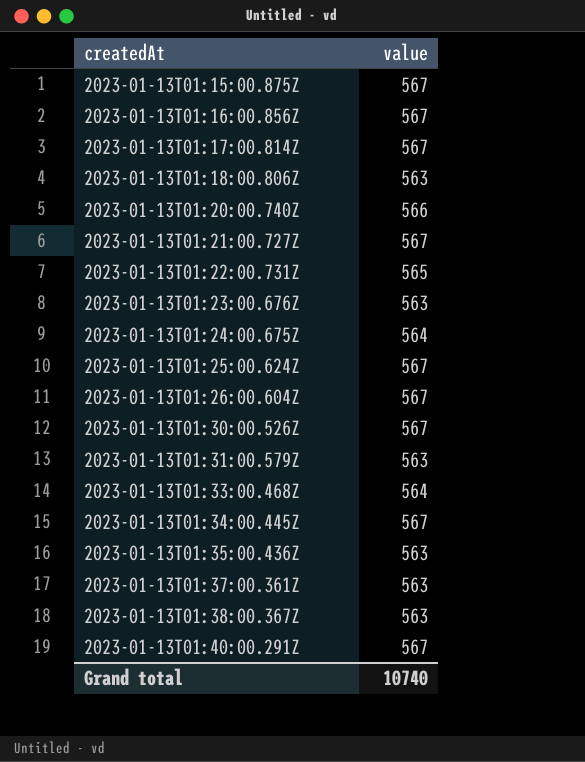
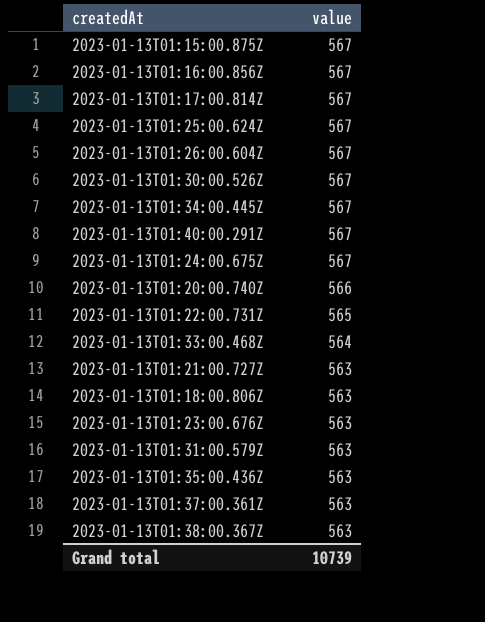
row order: createdAt ascending -> value descending
2023-01-13T01:24:00.675Z | value: 564 -> 567
2023-01-13T01:21:00.727Z | value: 567 -> 563
Grand total | value: 10740 -> 10739

